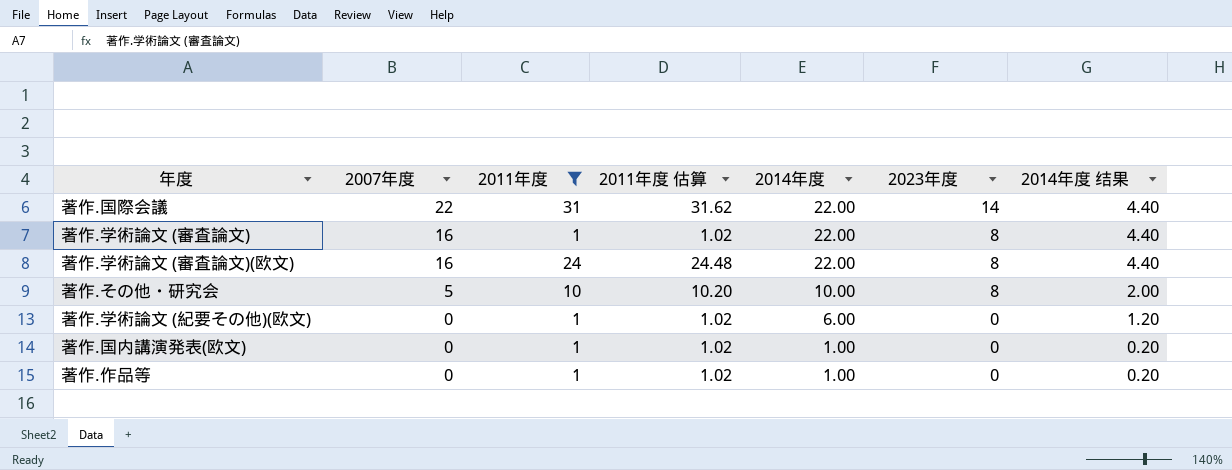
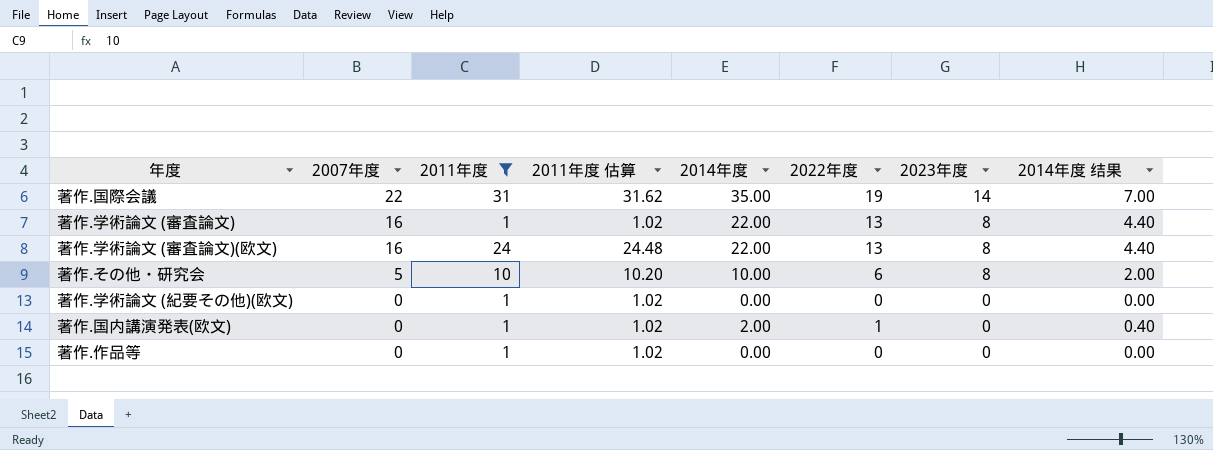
column 2022年度 | position: none -> 6
著作.国際会議 | 2014年度: 22.00 -> 35.00
著作.国際会議 | 2014年度 结果: 4.40 -> 7.00
著作.学術論文 (紀要その他)(欧文) | 2014年度: 6.00 -> 0.00
著作.学術論文 (紀要その他)(欧文) | 2014年度 结果: 1.20 -> 0.00
著作.国内講演発表(欧文) | 2014年度: 1.00 -> 2.00
著作.国内講演発表(欧文) | 2014年度 结果: 0.20 -> 0.40
著作.作品等 | 2014年度: 1.00 -> 0.00
著作.作品等 | 2014年度 结果: 0.20 -> 0.00

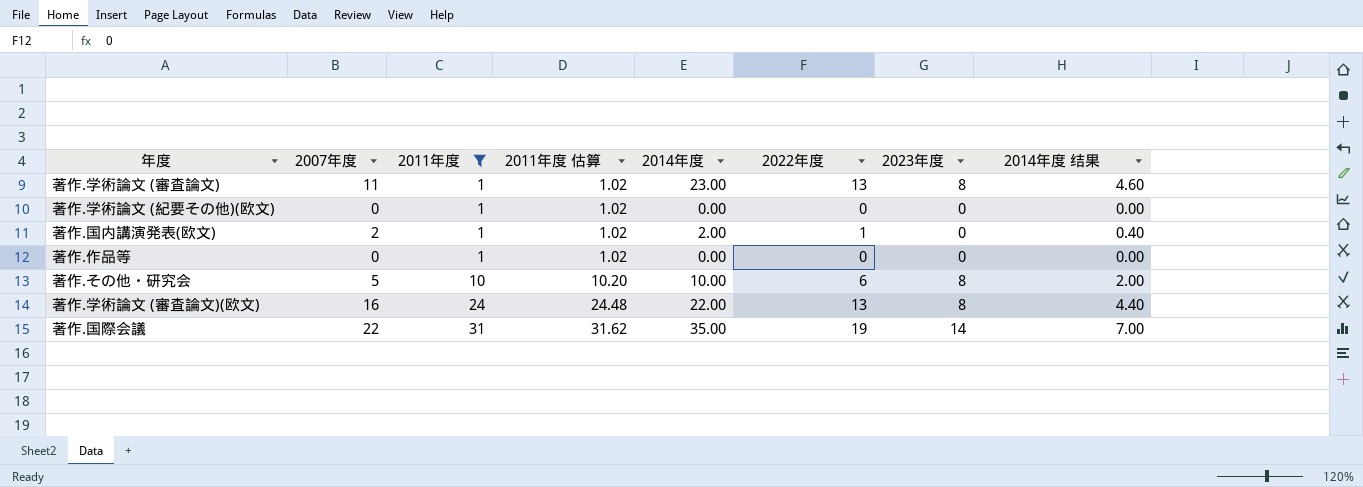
row order: 2007年度 descending -> 2011年度 ascending
著作.学術論文 (審査論文) | 2007年度: 16 -> 11
著作.学術論文 (審査論文) | 2014年度: 22.00 -> 23.00
著作.学術論文 (審査論文) | 2014年度 结果: 4.40 -> 4.60
著作.国内講演発表(欧文) | 2007年度: 0 -> 2

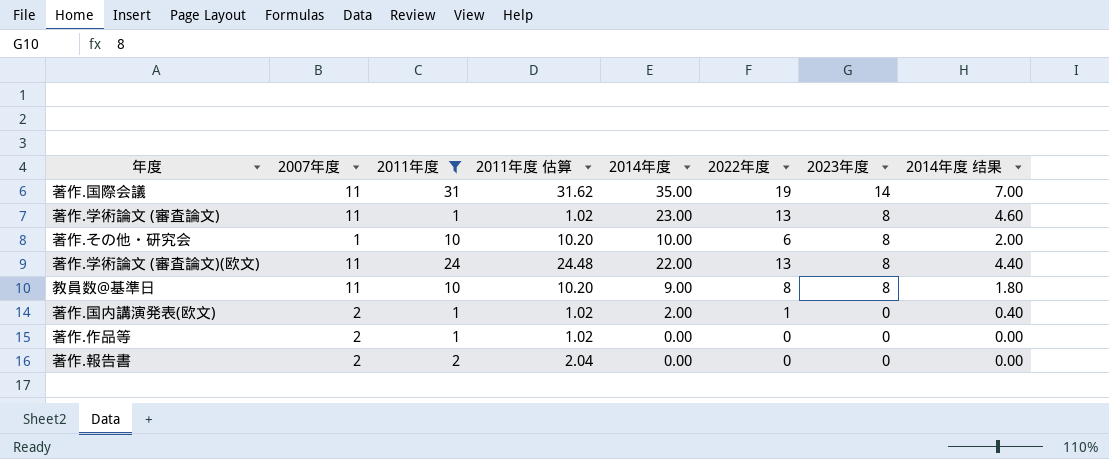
row order: 2011年度 ascending -> 2023年度 descending
row 著作.学術論文 (紀要その他)(欧文): 0 | 1 | 1.02 | 0.00 | 0 | 0 | 0.00 -> none
著作.国際会議 | 2007年度: 22 -> 11
著作.その他・研究会 | 2007年度: 5 -> 1
著作.学術論文 (審査論文)(欧文) | 2007年度: 16 -> 11
row 教員数@基準日: none -> 11 | 10 | 10.20 | 9.00 | 8 | 8 | 1.80
著作.作品等 | 2007年度: 0 -> 2
row 著作.報告書: none -> 2 | 2 | 2.04 | 0.00 | 0 | 0 | 0.00

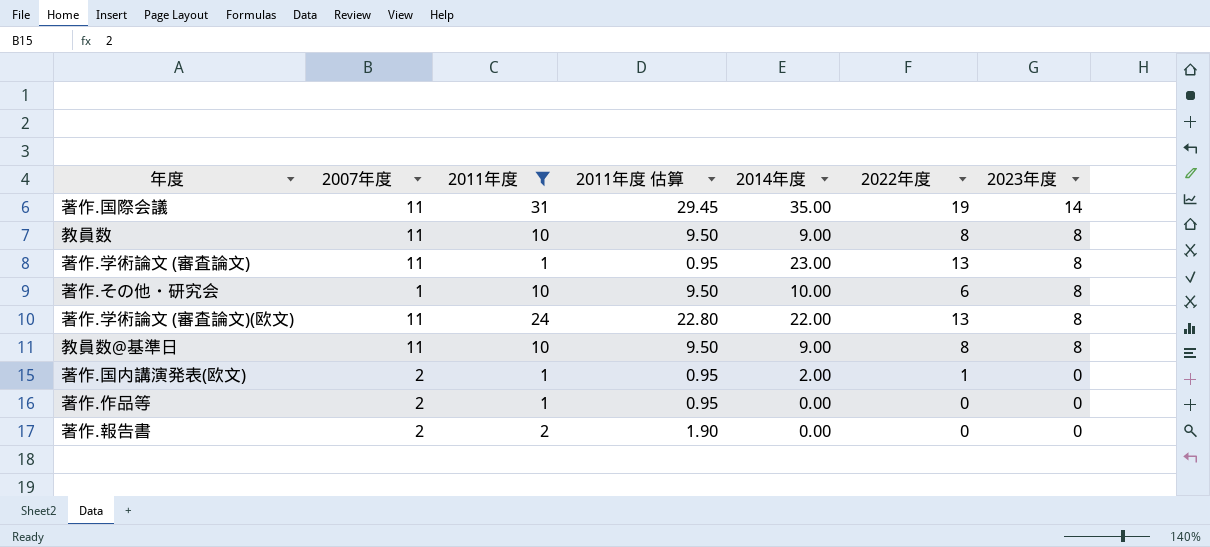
column 2014年度 结果 | formula: [2014年度] * 0.2 -> none
column 2011年度 估算 | formula: [2011年度] * 1.02 -> [2011年度] * 0.95
row 教員数: none -> 11 | 10 | 9.50 | 9.00 | 8 | 8

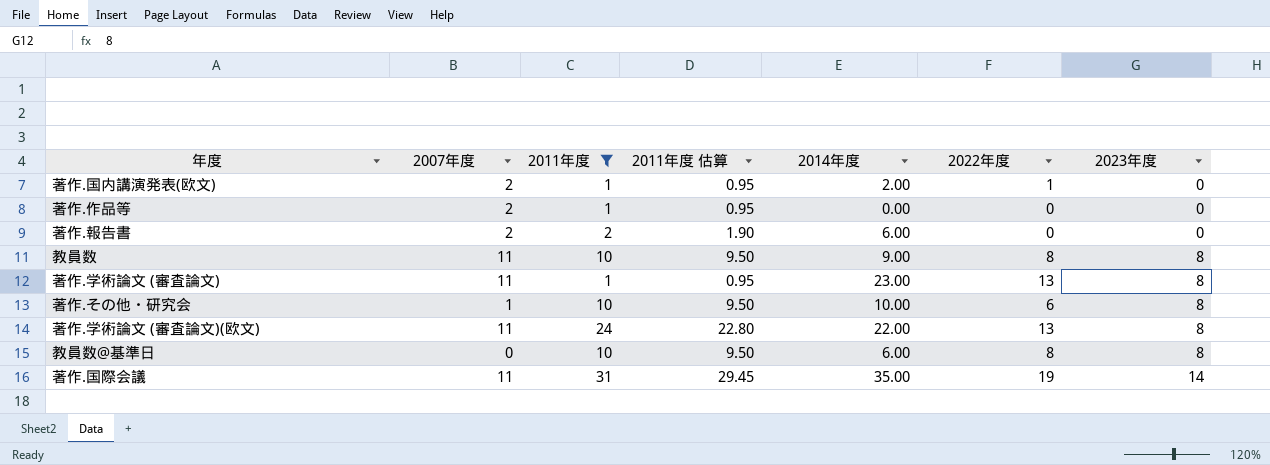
row order: 2023年度 descending -> 2023年度 ascending
著作.報告書 | 2014年度: 0.00 -> 6.00
教員数@基準日 | 2007年度: 11 -> 0
教員数@基準日 | 2014年度: 9.00 -> 6.00

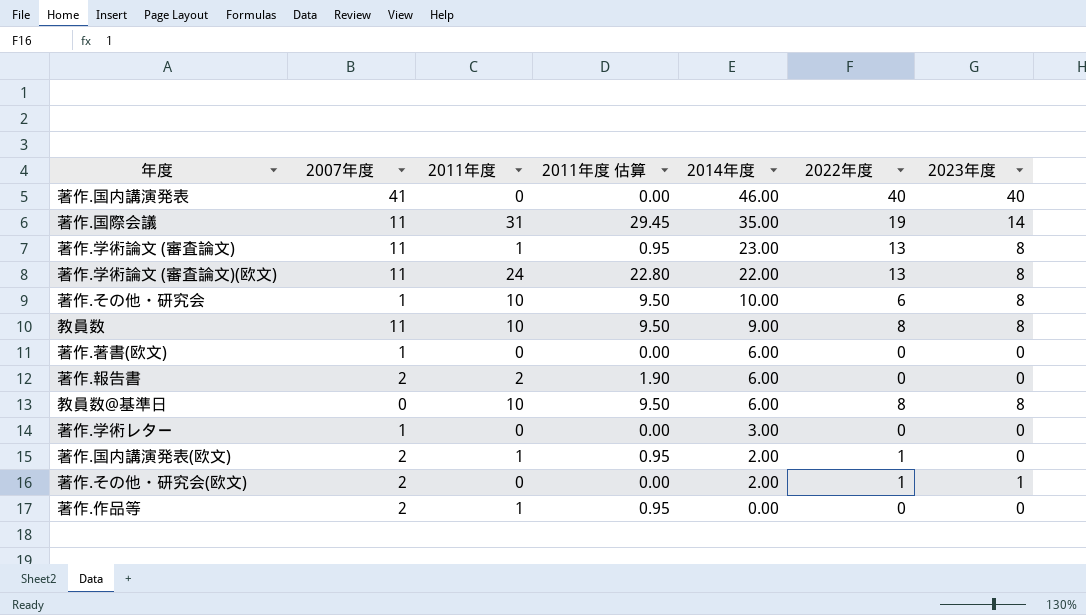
filter: 2011年度 != 0 -> none
row order: 2023年度 ascending -> 2014年度 descending

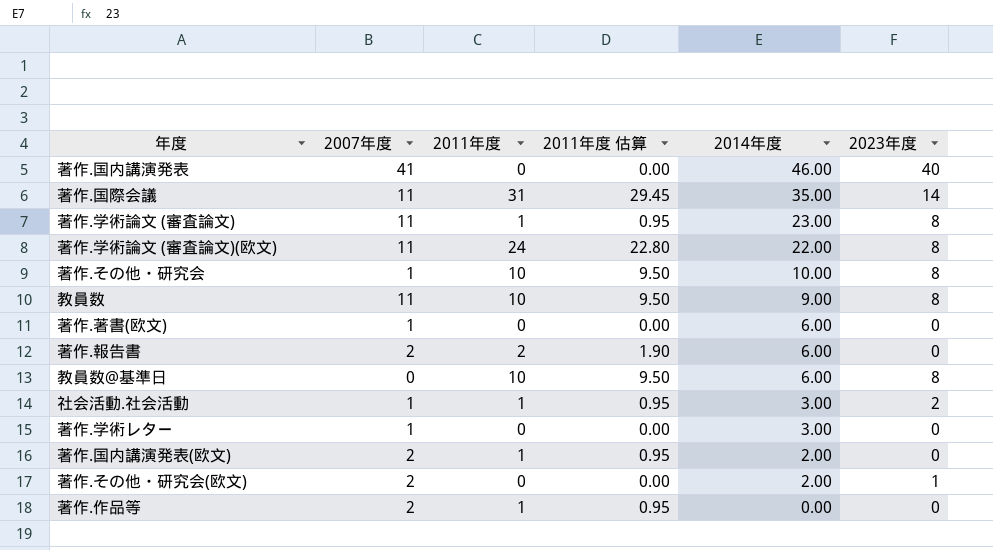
column 2022年度 | position: 6 -> none
row 社会活動.社会活動: none -> 1 | 1 | 0.95 | 3.00 | 2

